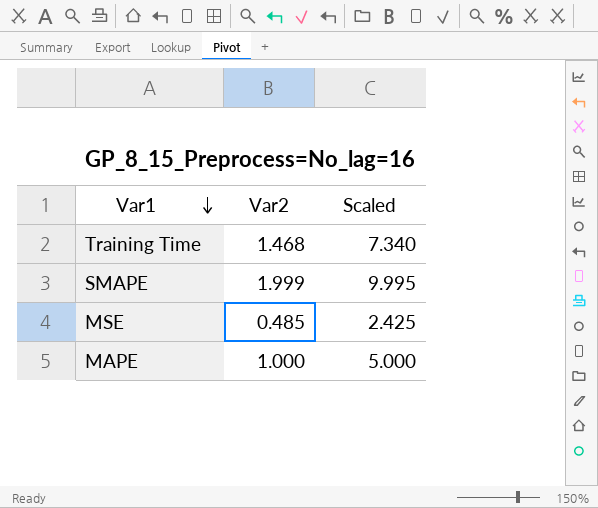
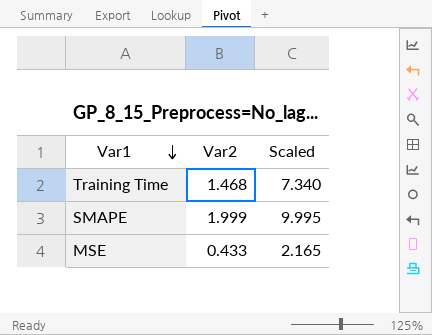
row MAPE: 1.000 | 5.000 -> none
MSE | Var2: 0.485 -> 0.433
MSE | Scaled: 2.425 -> 2.165

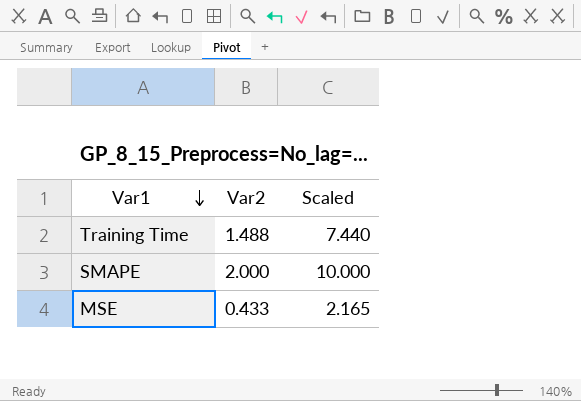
Training Time | Var2: 1.468 -> 1.488
Training Time | Scaled: 7.340 -> 7.440
SMAPE | Var2: 1.999 -> 2.000
SMAPE | Scaled: 9.995 -> 10.000

